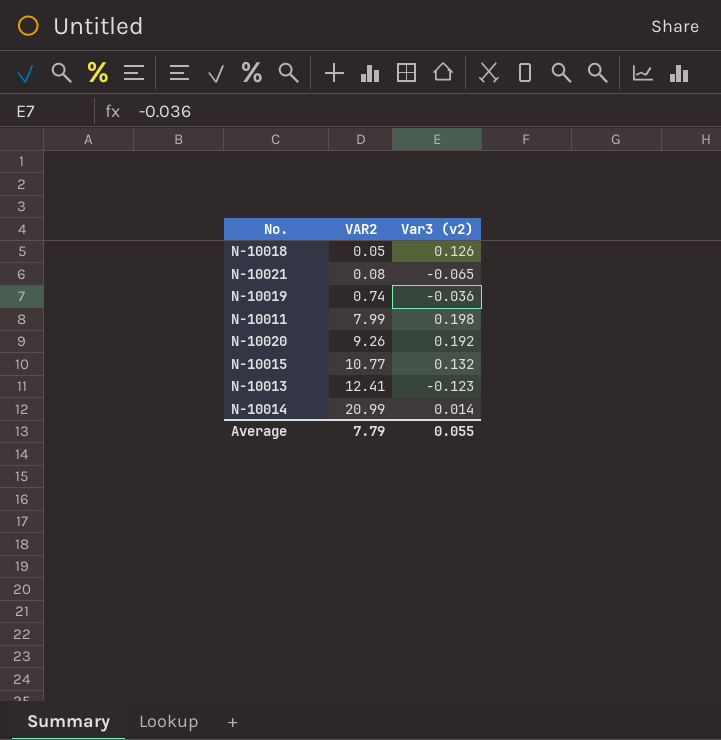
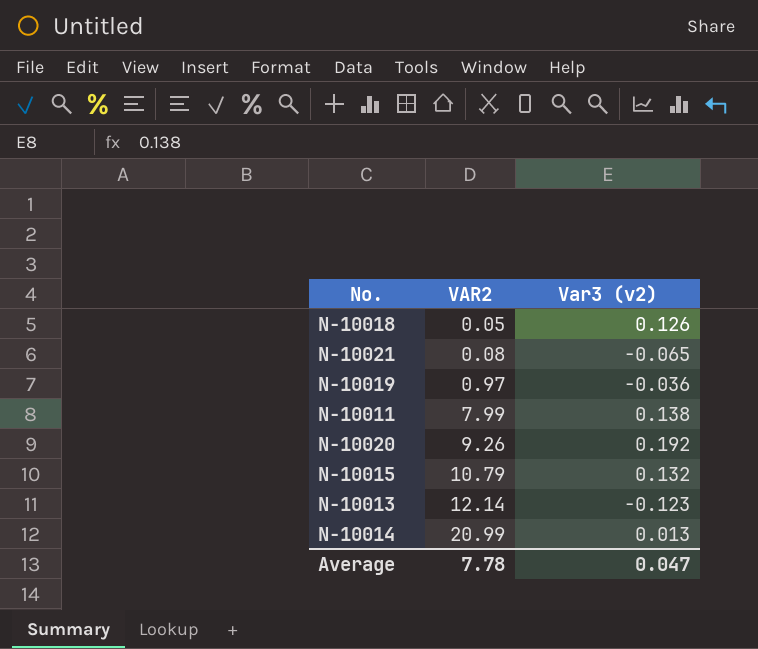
N-10019 | VAR2: 0.74 -> 0.97
N-10011 | Var3 (v2): 0.198 -> 0.138
N-10015 | VAR2: 10.77 -> 10.79
N-10013 | VAR2: 12.41 -> 12.14
N-10014 | Var3 (v2): 0.014 -> 0.013
Average | VAR2: 7.79 -> 7.78
Average | Var3 (v2): 0.055 -> 0.047

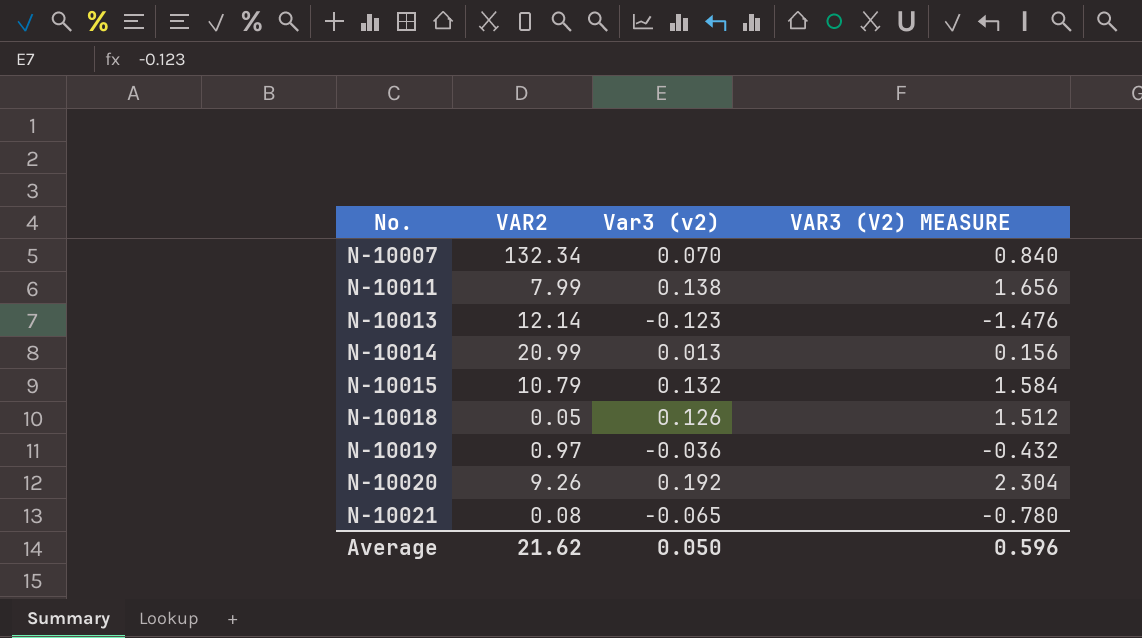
row order: VAR2 ascending -> No. ascending
column VAR3 (V2) MEASURE | formula: none -> [Var3 (v2)] * 12
row N-10007: none -> 132.34 | 0.070 | 0.840
Average | VAR2: 7.78 -> 21.62
Average | Var3 (v2): 0.047 -> 0.050

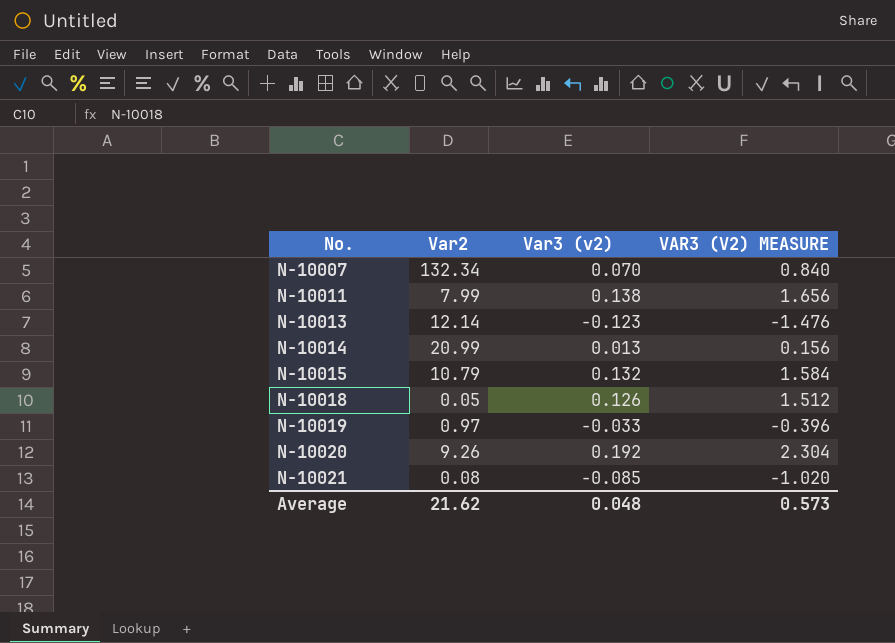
column name: VAR2 -> Var2
N-10019 | Var3 (v2): -0.036 -> -0.033
N-10019 | VAR3 (V2) MEASURE: -0.432 -> -0.396
N-10021 | Var3 (v2): -0.065 -> -0.085
N-10021 | VAR3 (V2) MEASURE: -0.780 -> -1.020
Average | Var3 (v2): 0.050 -> 0.048
Average | VAR3 (V2) MEASURE: 0.596 -> 0.573

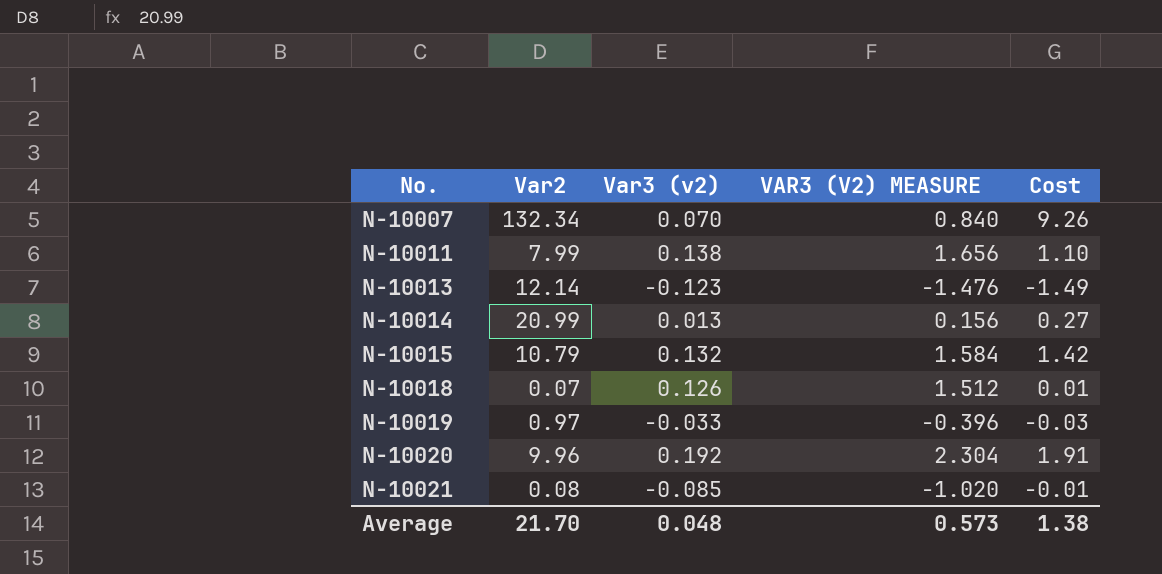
column Cost | formula: none -> [Var2] * [Var3 (v2)]
N-10018 | Var2: 0.05 -> 0.07
N-10020 | Var2: 9.26 -> 9.96
Average | Var2: 21.62 -> 21.70

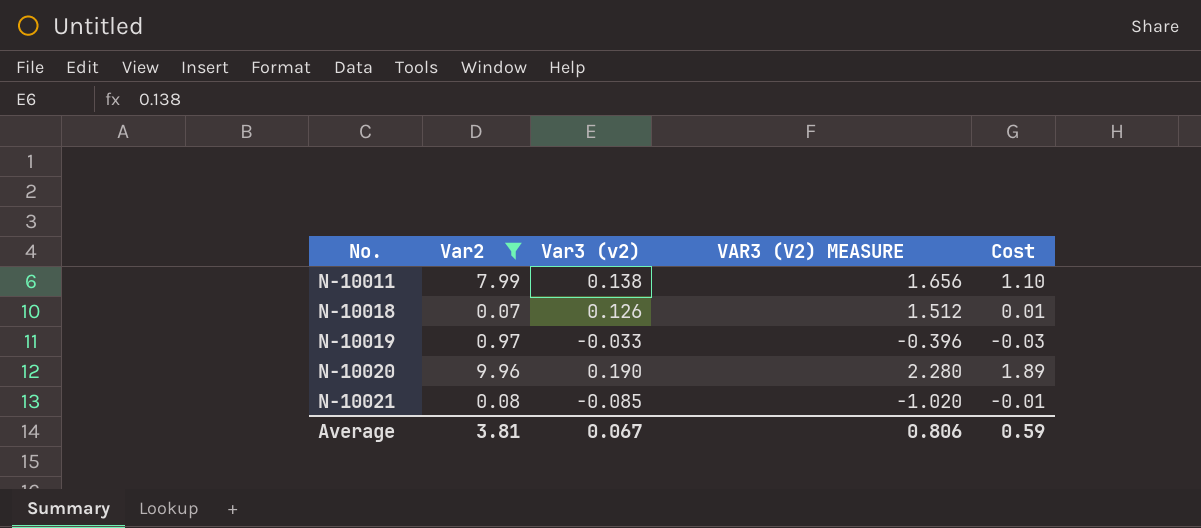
filter: none -> Var2 <= 9.96
N-10020 | Var3 (v2): 0.192 -> 0.190
N-10020 | VAR3 (V2) MEASURE: 2.304 -> 2.280
N-10020 | Cost: 1.91 -> 1.89
Average | Var2: 21.70 -> 3.81
Average | Var3 (v2): 0.048 -> 0.067
Average | VAR3 (V2) MEASURE: 0.573 -> 0.806
Average | Cost: 1.38 -> 0.59

